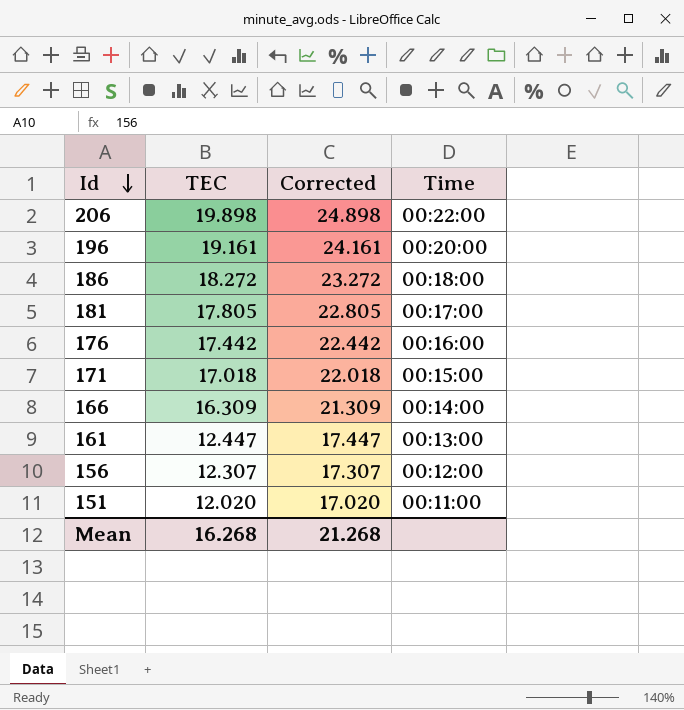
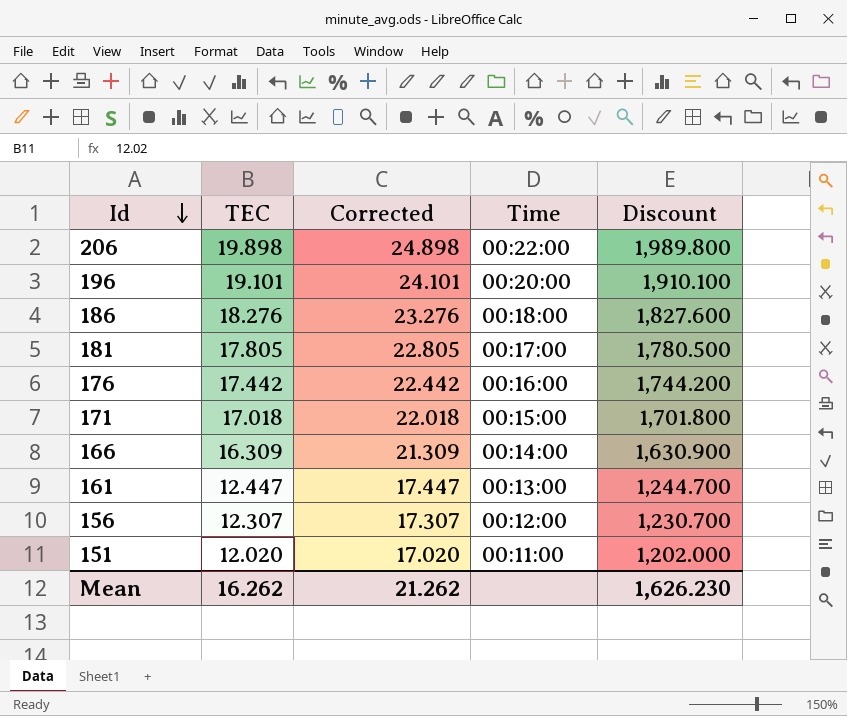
column Discount | formula: none -> [TEC] * 100
196 | TEC: 19.161 -> 19.101
196 | Corrected: 24.161 -> 24.101
186 | TEC: 18.272 -> 18.276
186 | Corrected: 23.272 -> 23.276
Mean | TEC: 16.268 -> 16.262
Mean | Corrected: 21.268 -> 21.262

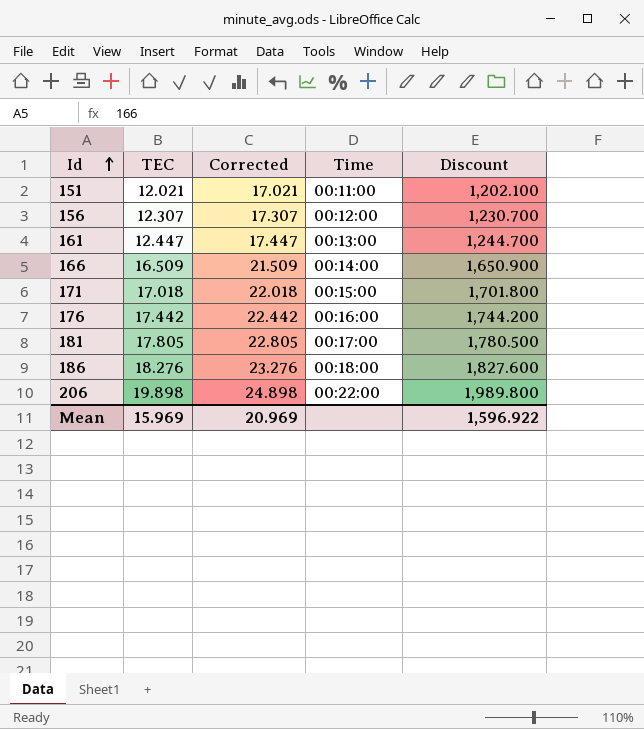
row order: Id descending -> Id ascending
row 196: 19.101 | 24.101 | 00:20:00 | 1,910.100 -> none
151 | TEC: 12.020 -> 12.021
151 | Corrected: 17.020 -> 17.021
151 | Discount: 1,202.000 -> 1,202.100
166 | TEC: 16.309 -> 16.509
166 | Corrected: 21.309 -> 21.509
166 | Discount: 1,630.900 -> 1,650.900
Mean | TEC: 16.262 -> 15.969
Mean | Corrected: 21.262 -> 20.969
Mean | Discount: 1,626.230 -> 1,596.922

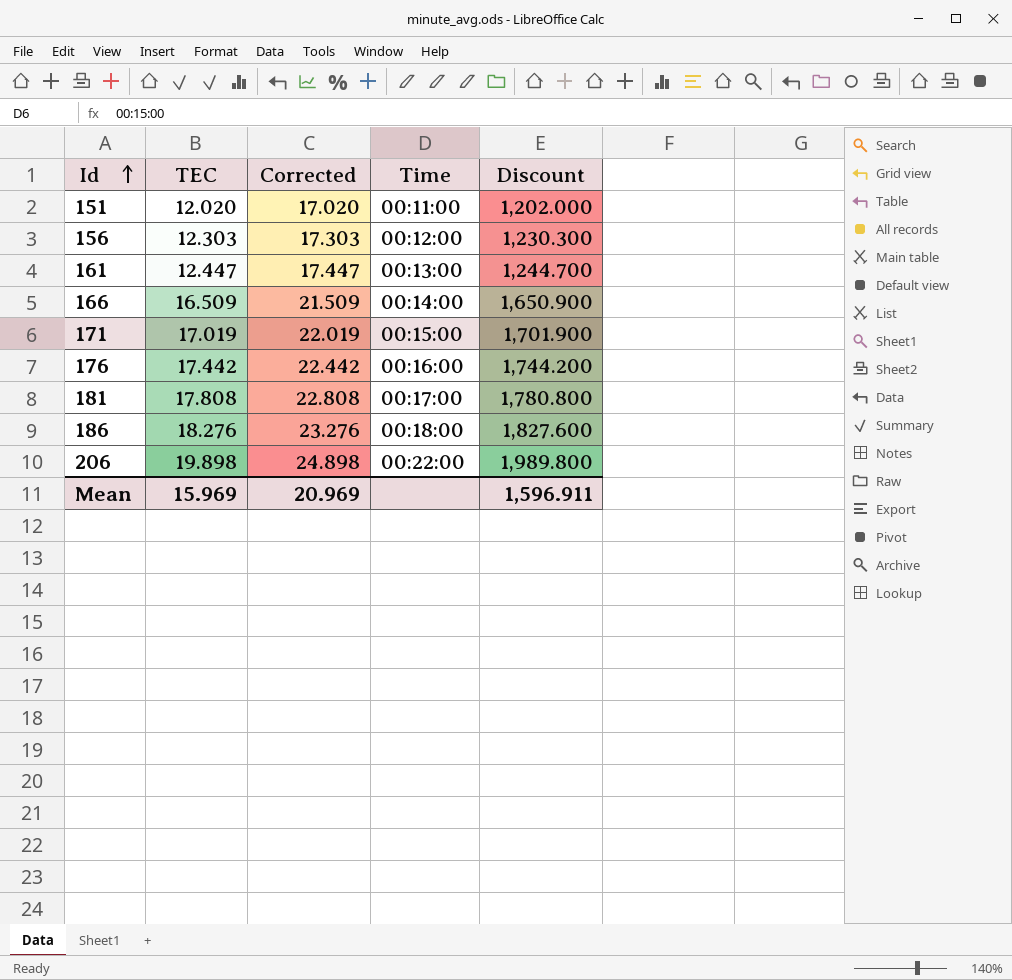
151 | TEC: 12.021 -> 12.020
151 | Corrected: 17.021 -> 17.020
151 | Discount: 1,202.100 -> 1,202.000
156 | TEC: 12.307 -> 12.303
156 | Corrected: 17.307 -> 17.303
156 | Discount: 1,230.700 -> 1,230.300
171 | TEC: 17.018 -> 17.019
171 | Corrected: 22.018 -> 22.019
171 | Discount: 1,701.800 -> 1,701.900
181 | TEC: 17.805 -> 17.808
181 | Corrected: 22.805 -> 22.808
181 | Discount: 1,780.500 -> 1,780.800
Mean | Discount: 1,596.922 -> 1,596.911

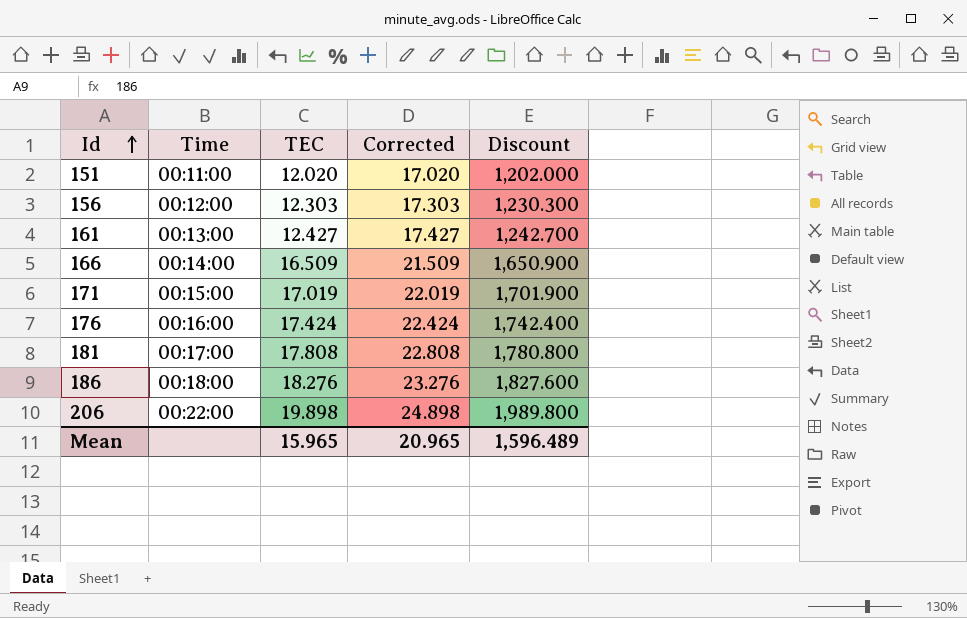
column Time | position: 4 -> 2
161 | TEC: 12.447 -> 12.427
161 | Corrected: 17.447 -> 17.427
161 | Discount: 1,244.700 -> 1,242.700
176 | TEC: 17.442 -> 17.424
176 | Corrected: 22.442 -> 22.424
176 | Discount: 1,744.200 -> 1,742.400
Mean | TEC: 15.969 -> 15.965
Mean | Corrected: 20.969 -> 20.965
Mean | Discount: 1,596.911 -> 1,596.489

